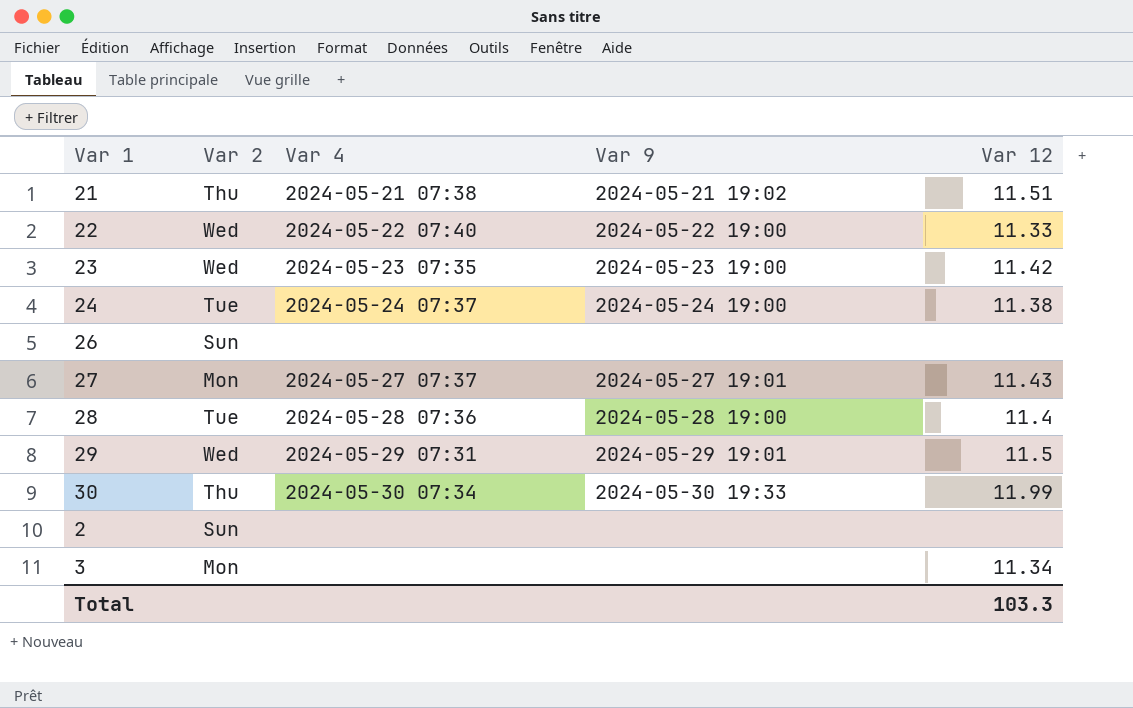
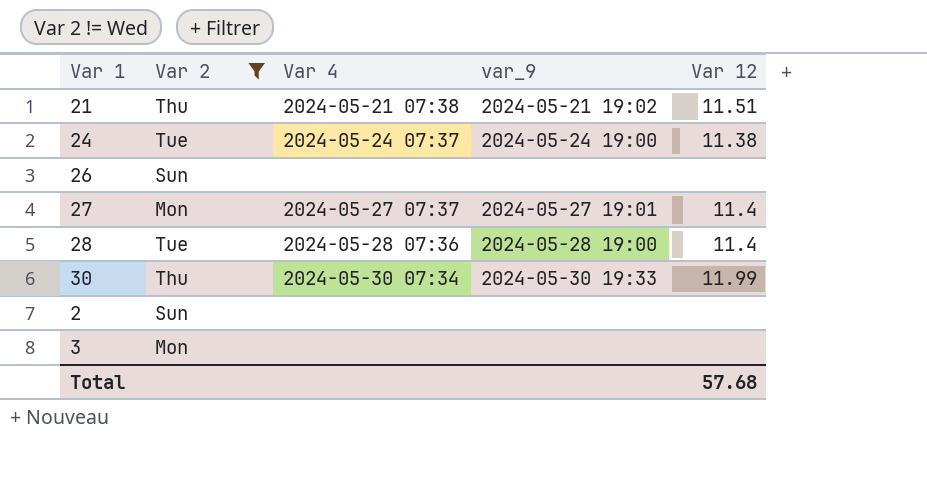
filter: none -> Var 2 != Wed
column name: Var 9 -> var_9
27 | Var 12: 11.43 -> 11.4
3 | Var 12: 11.34 -> none
Total | Var 12: 103.3 -> 57.68

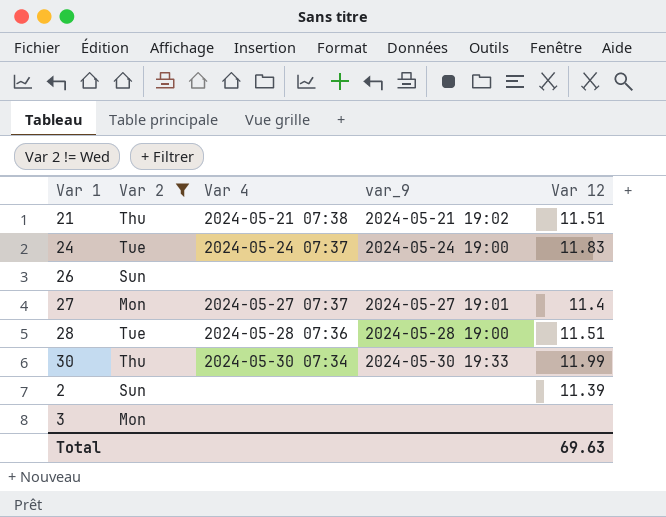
24 | Var 12: 11.38 -> 11.83
28 | Var 12: 11.4 -> 11.51
2 | Var 12: none -> 11.39
Total | Var 12: 57.68 -> 69.63

